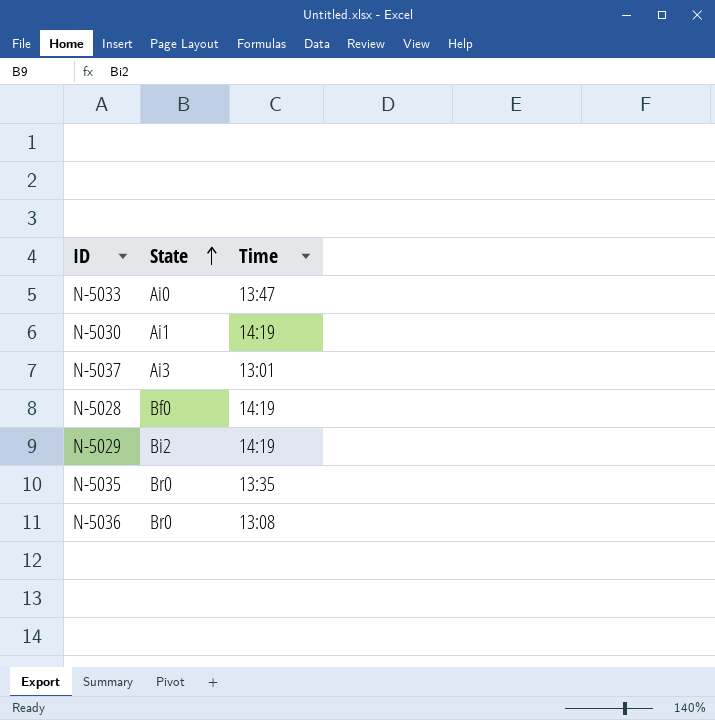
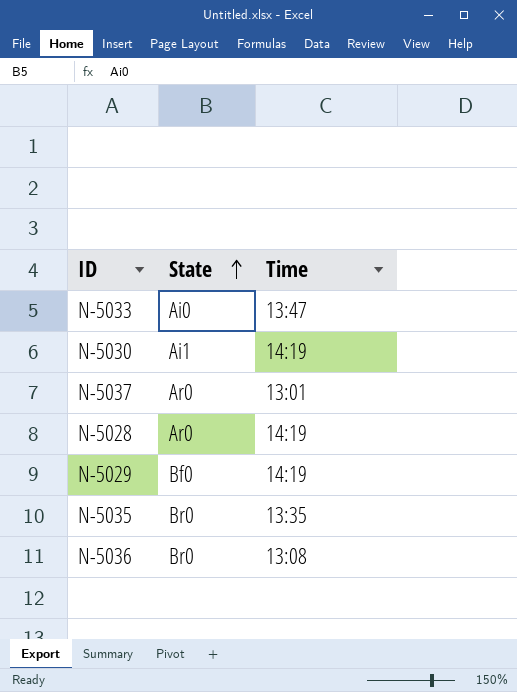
N-5037 | State: Ai3 -> Ar0
N-5028 | State: Bf0 -> Ar0
N-5029 | State: Bi2 -> Bf0

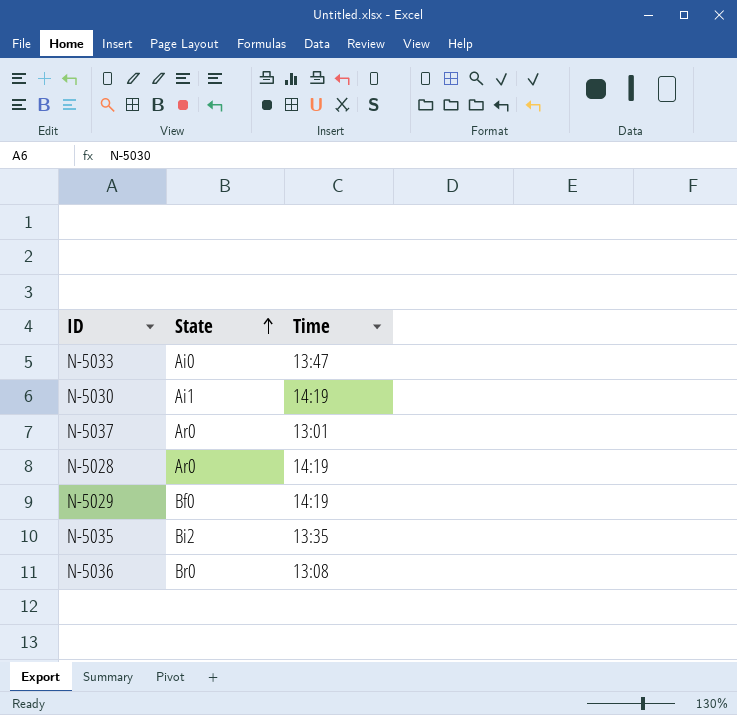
N-5035 | State: Br0 -> Bi2

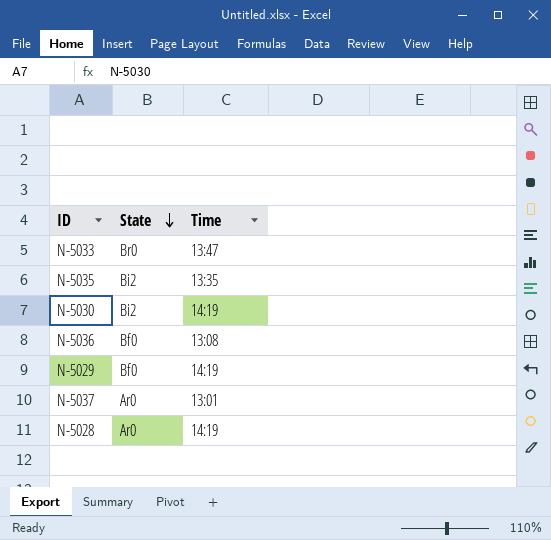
row order: State ascending -> State descending
N-5033 | State: Ai0 -> Br0
N-5030 | State: Ai1 -> Bi2
N-5036 | State: Br0 -> Bf0

